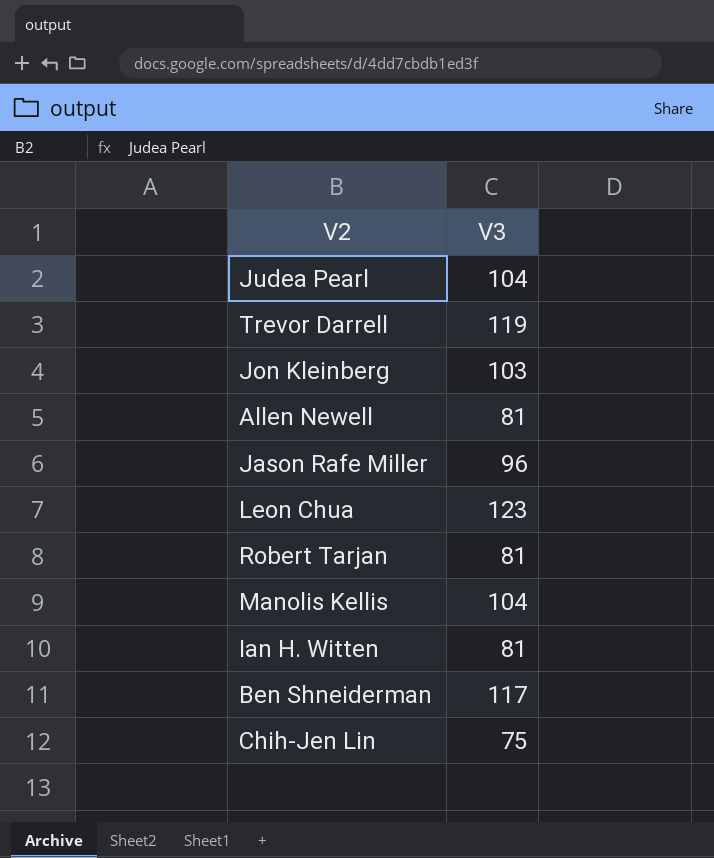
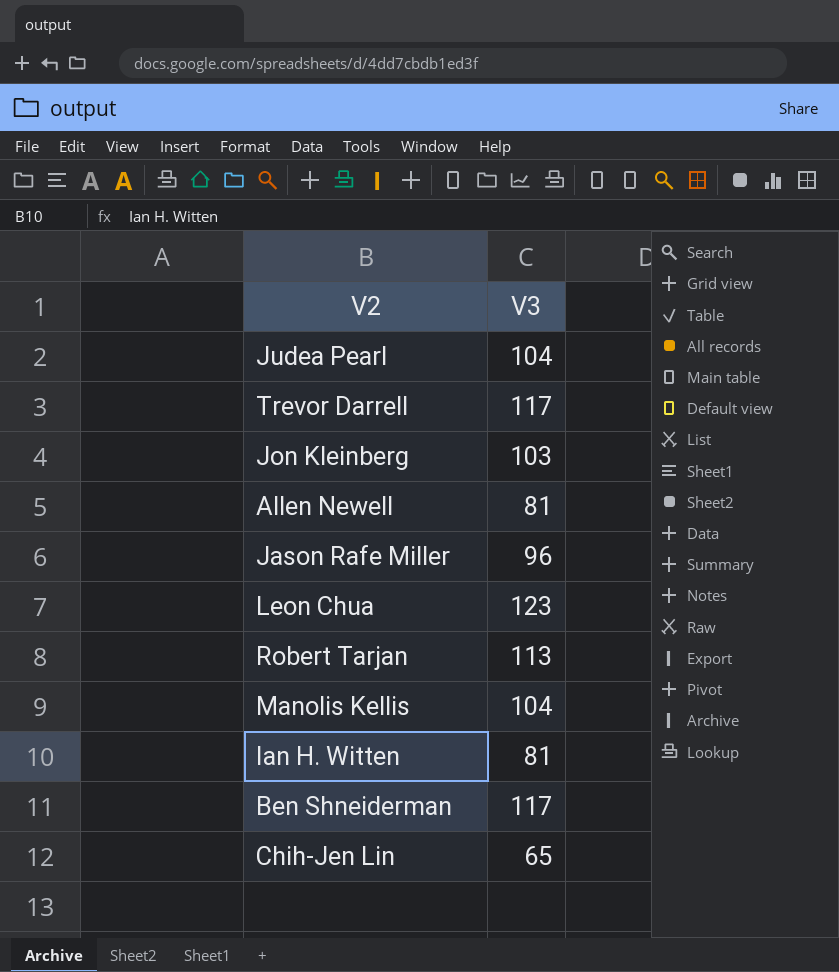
Trevor Darrell | V3: 119 -> 117
Robert Tarjan | V3: 81 -> 113
Chih-Jen Lin | V3: 75 -> 65

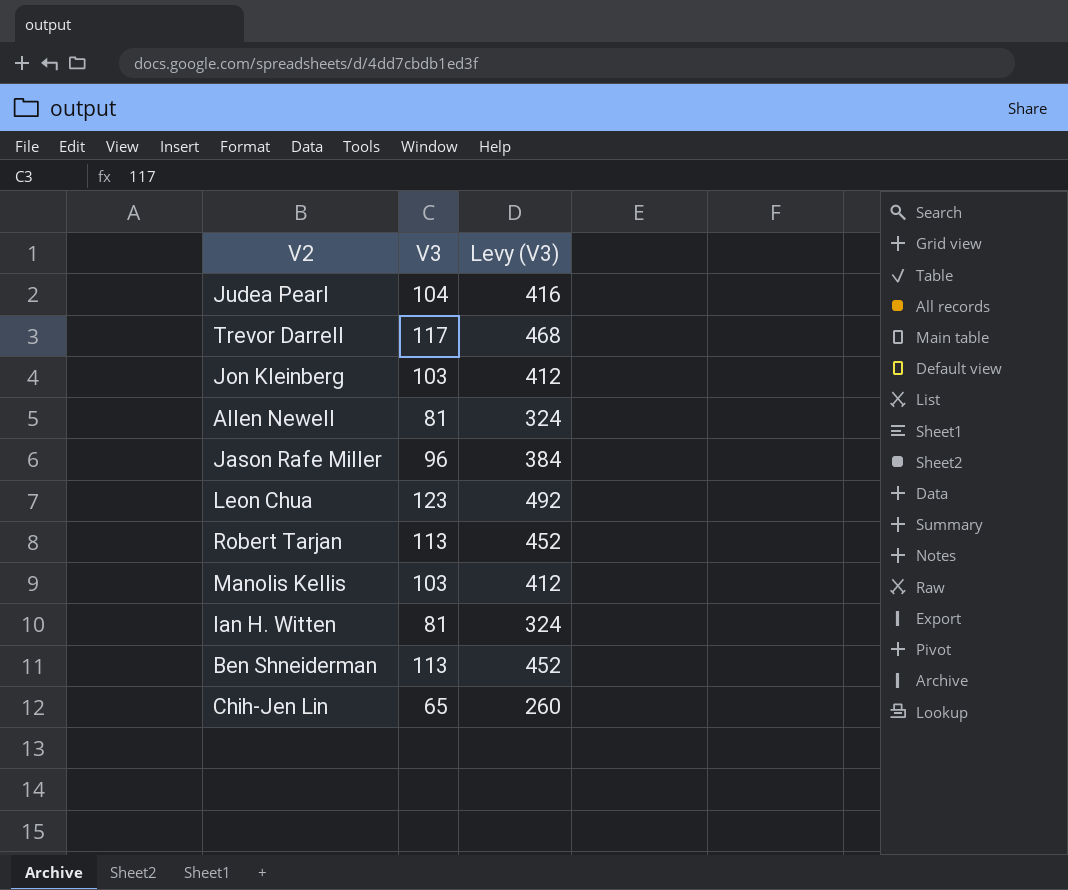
column Levy (V3) | formula: none -> [V3] * 4
Manolis Kellis | V3: 104 -> 103
Ben Shneiderman | V3: 117 -> 113

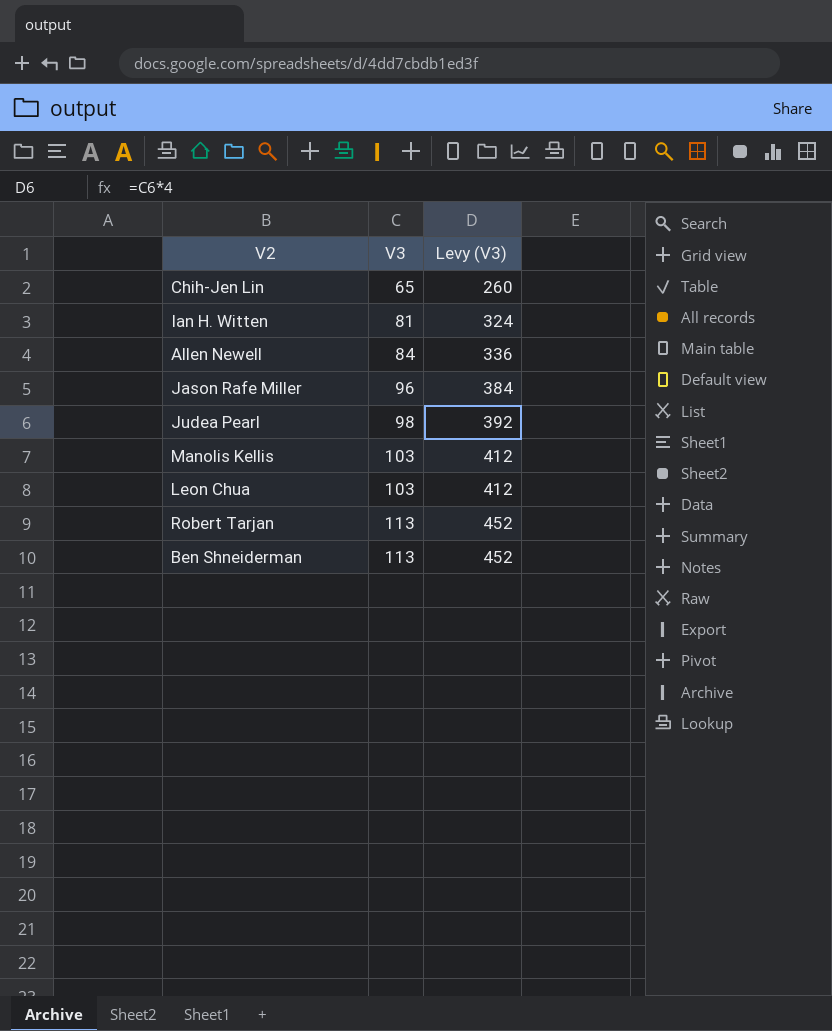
row order: none -> V3 ascending
row Trevor Darrell: 117 | 468 -> none
row Jon Kleinberg: 103 | 412 -> none
Allen Newell | V3: 81 -> 84
Allen Newell | Levy (V3): 324 -> 336
Judea Pearl | V3: 104 -> 98
Judea Pearl | Levy (V3): 416 -> 392
Leon Chua | V3: 123 -> 103
Leon Chua | Levy (V3): 492 -> 412

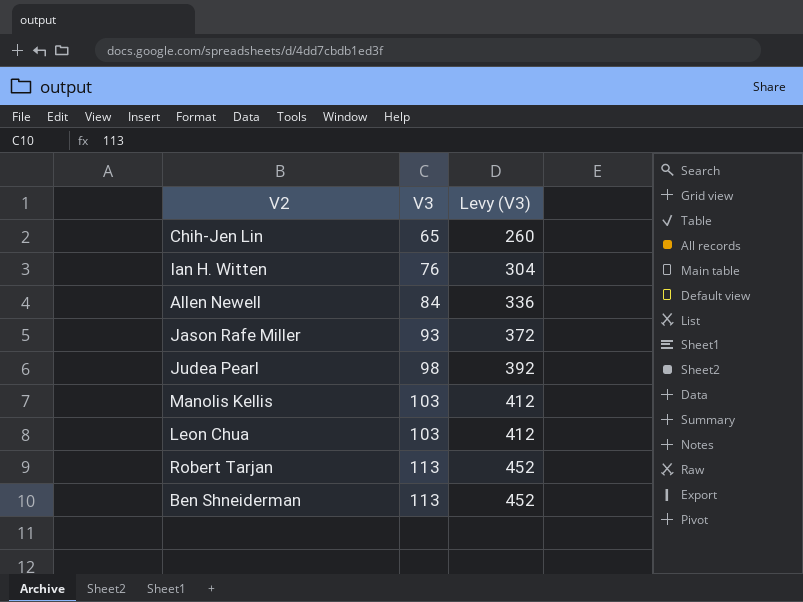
Ian H. Witten | V3: 81 -> 76
Ian H. Witten | Levy (V3): 324 -> 304
Jason Rafe Miller | V3: 96 -> 93
Jason Rafe Miller | Levy (V3): 384 -> 372

